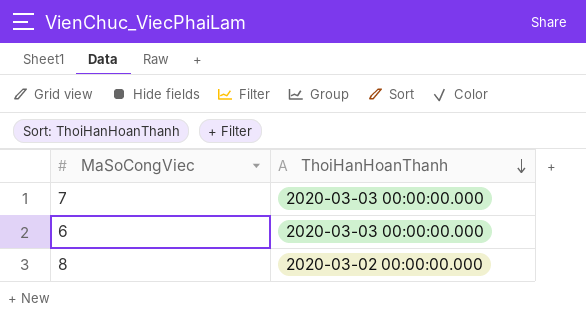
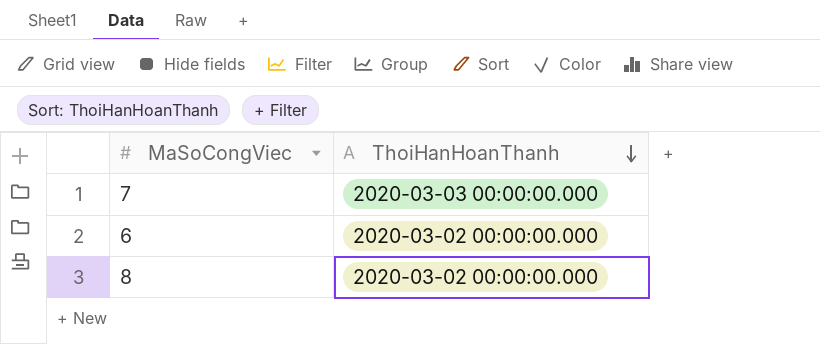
6 | ThoiHanHoanThanh: 2020-03-03 00:00:00.000 -> 2020-03-02 00:00:00.000

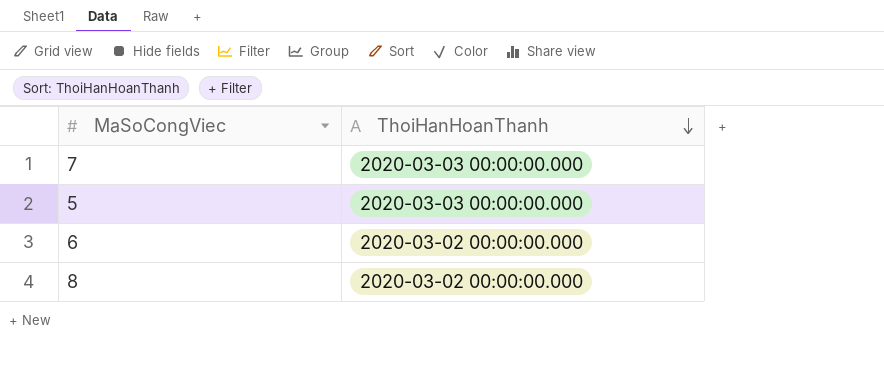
row 5: none -> 2020-03-03 00:00:00.000

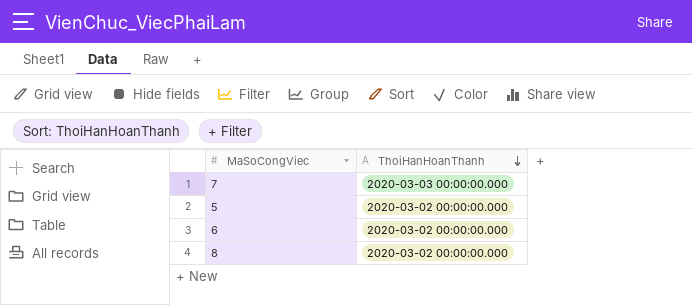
5 | ThoiHanHoanThanh: 2020-03-03 00:00:00.000 -> 2020-03-02 00:00:00.000

